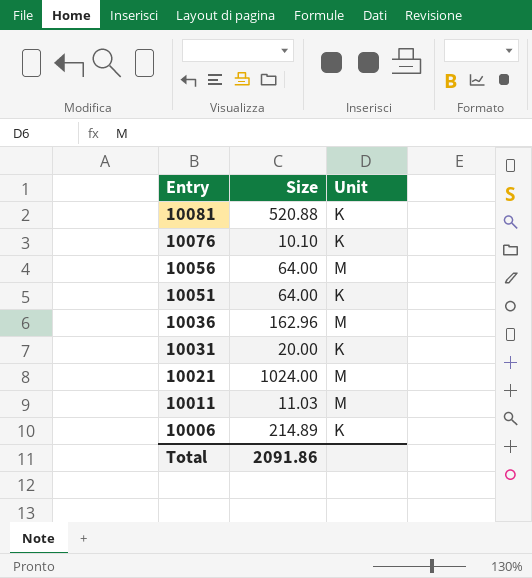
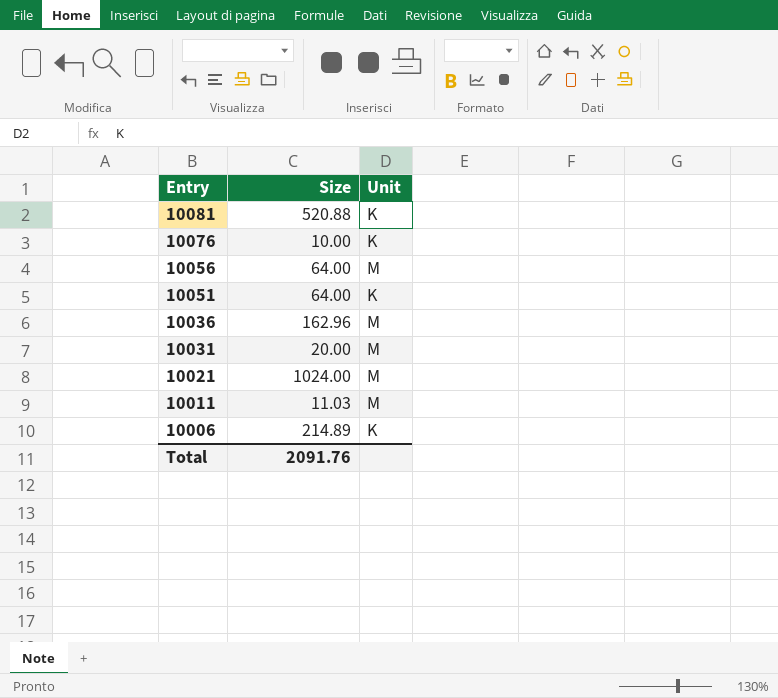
10076 | Size: 10.10 -> 10.00
10031 | Unit: K -> M
Total | Size: 2091.86 -> 2091.76

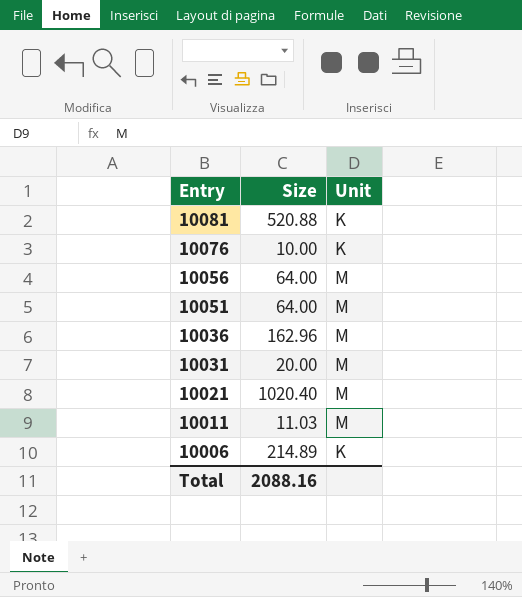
10051 | Unit: K -> M
10021 | Size: 1024.00 -> 1020.40
Total | Size: 2091.76 -> 2088.16

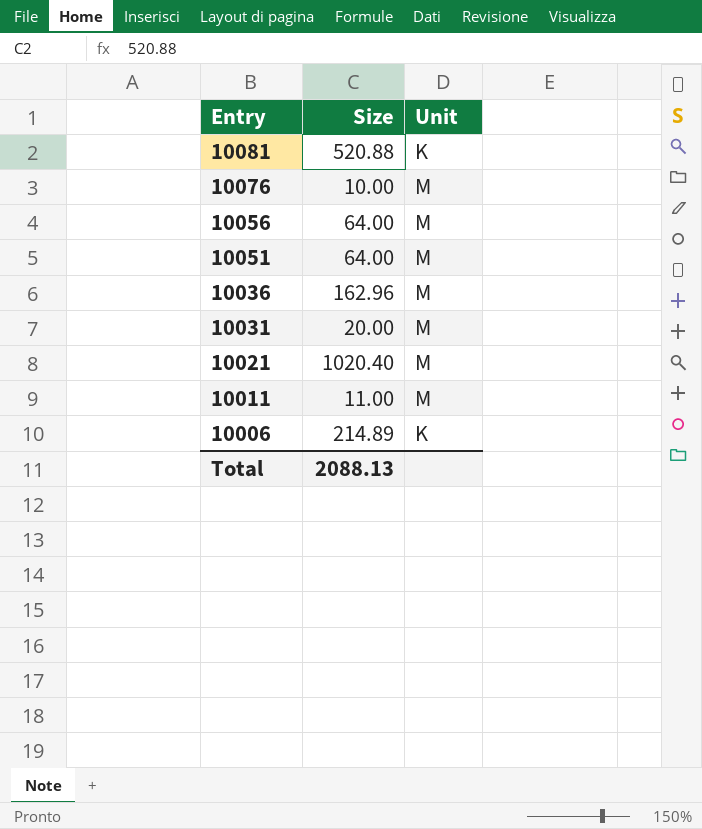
10076 | Unit: K -> M
10011 | Size: 11.03 -> 11.00
Total | Size: 2088.16 -> 2088.13

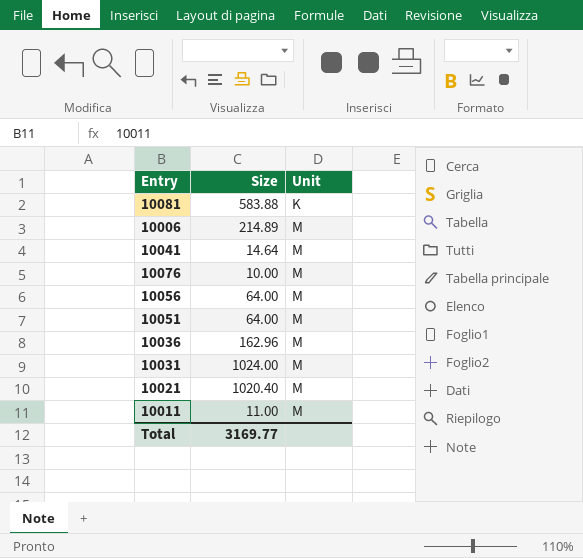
row order: Entry descending -> Unit ascending
10081 | Size: 520.88 -> 583.88
10006 | Unit: K -> M
row 10041: none -> 14.64 | M
10031 | Size: 20.00 -> 1024.00
Total | Size: 2088.13 -> 3169.77

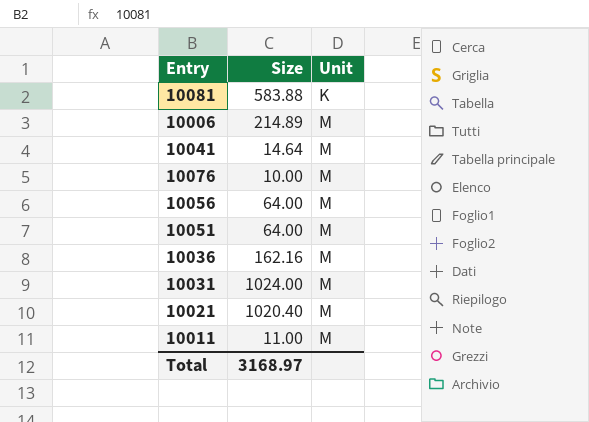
10036 | Size: 162.96 -> 162.16
Total | Size: 3169.77 -> 3168.97

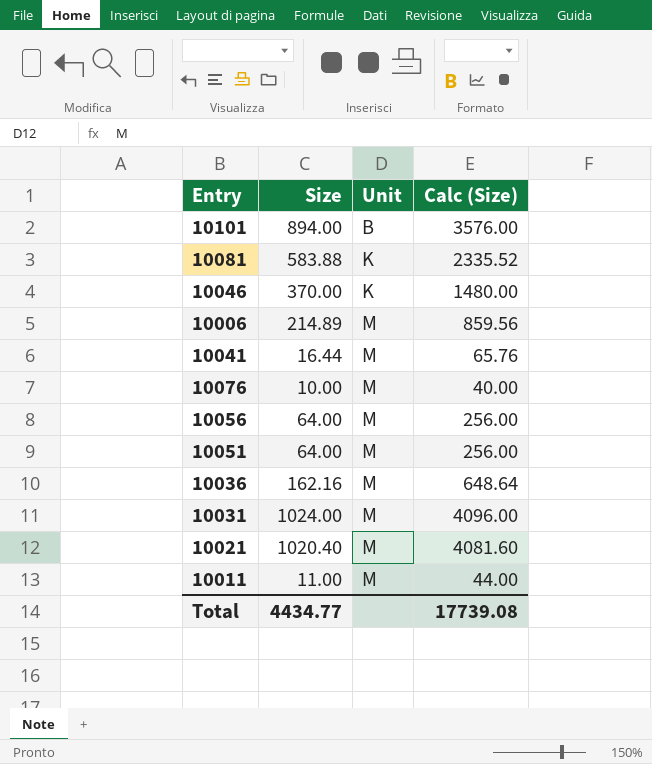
column Calc (Size) | formula: none -> [Size] * 4
row 10101: none -> 894.00 | B | 3576.00
row 10046: none -> 370.00 | K | 1480.00
10041 | Size: 14.64 -> 16.44
Total | Size: 3168.97 -> 4434.77

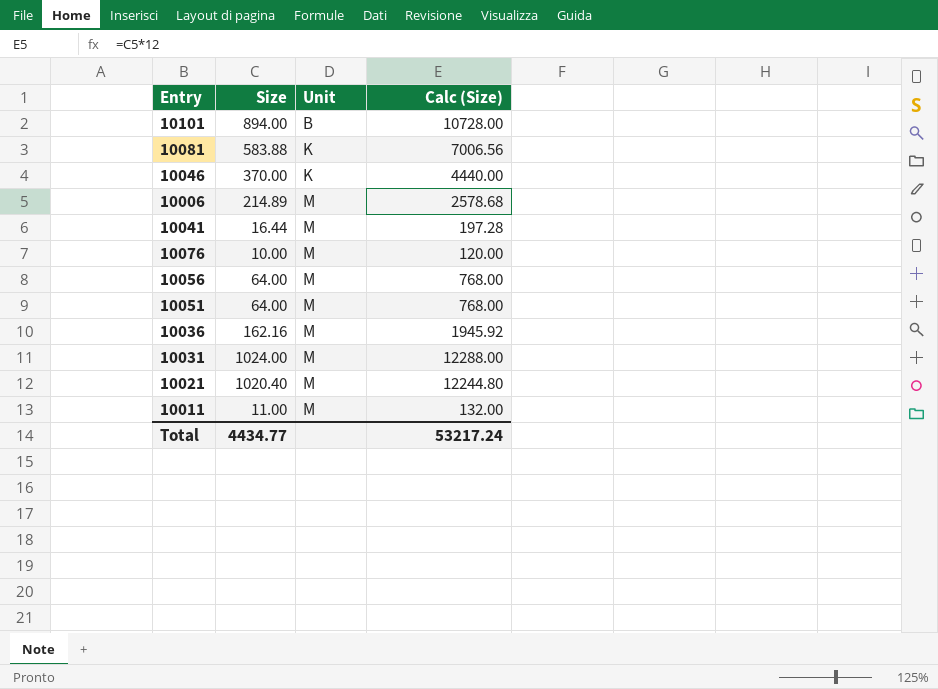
column Calc (Size) | formula: [Size] * 4 -> [Size] * 12
Total | Calc (Size): 17739.08 -> 53217.24

